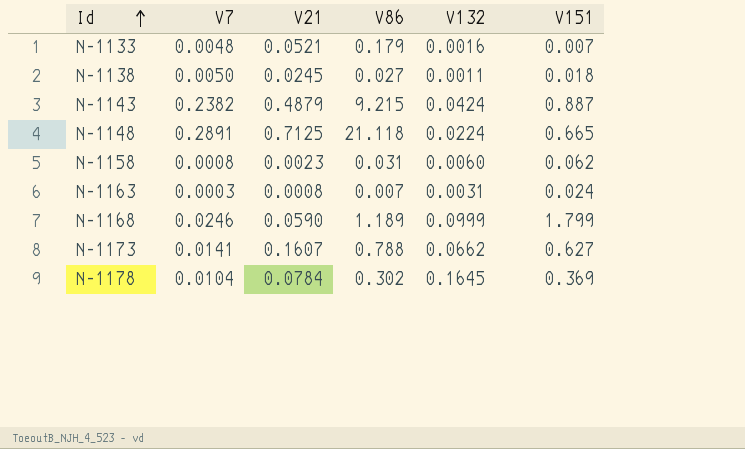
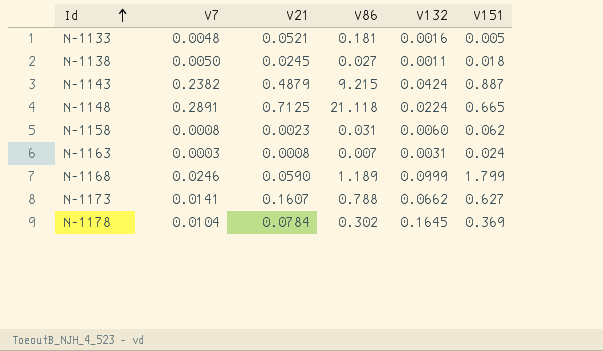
N-1133 | V86: 0.179 -> 0.181
N-1133 | V151: 0.007 -> 0.005

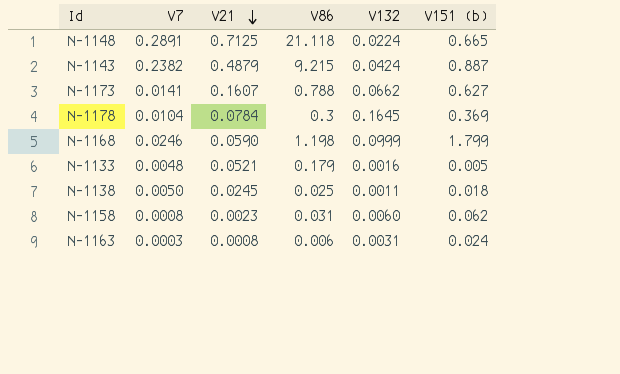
row order: Id ascending -> V21 descending
column name: V151 -> V151 (b)
N-1178 | V86: 0.302 -> 0.3
N-1168 | V86: 1.189 -> 1.198
N-1133 | V86: 0.181 -> 0.179
N-1138 | V86: 0.027 -> 0.025
N-1163 | V86: 0.007 -> 0.006

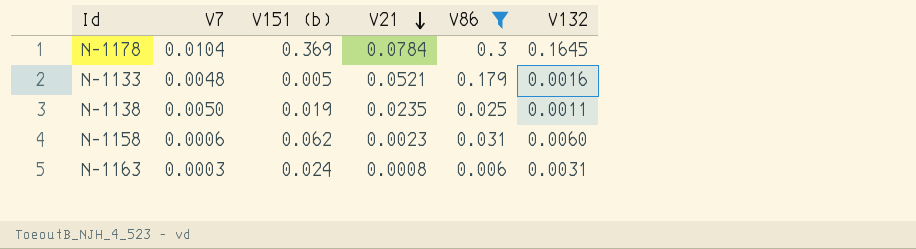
filter: none -> V86 <= 0.3
column V151 (b) | position: 6 -> 3
N-1138 | V151 (b): 0.018 -> 0.019
N-1138 | V21: 0.0245 -> 0.0235
N-1158 | V7: 0.0008 -> 0.0006

